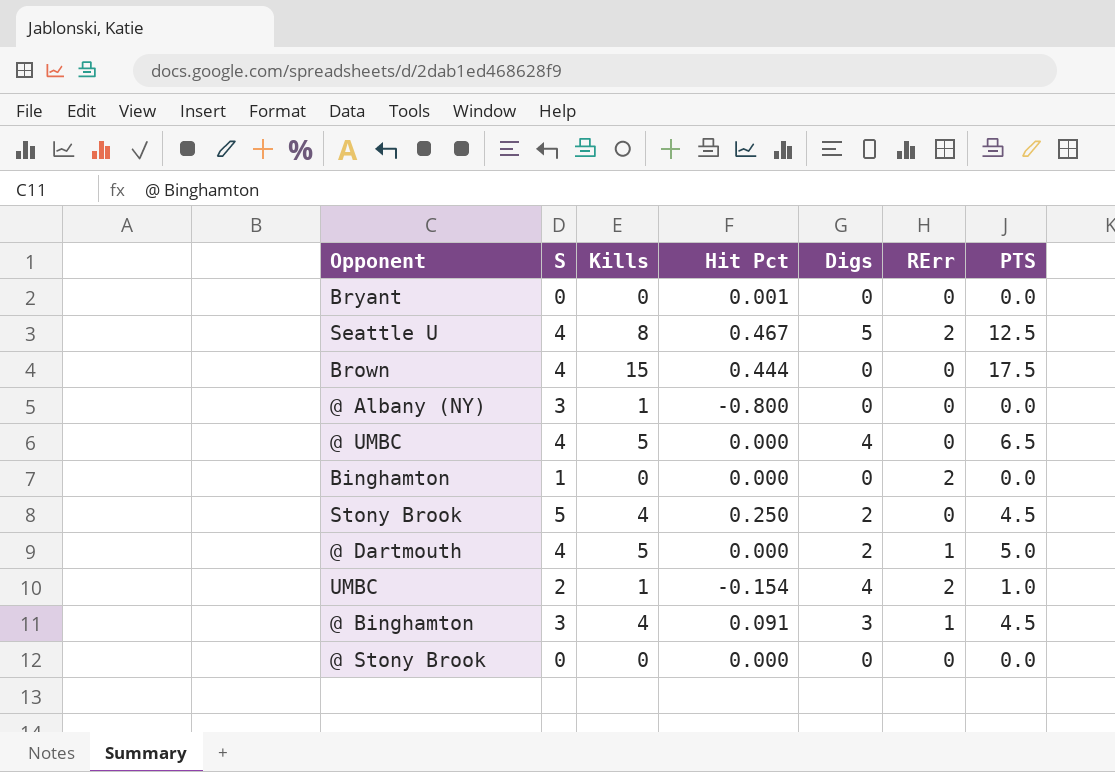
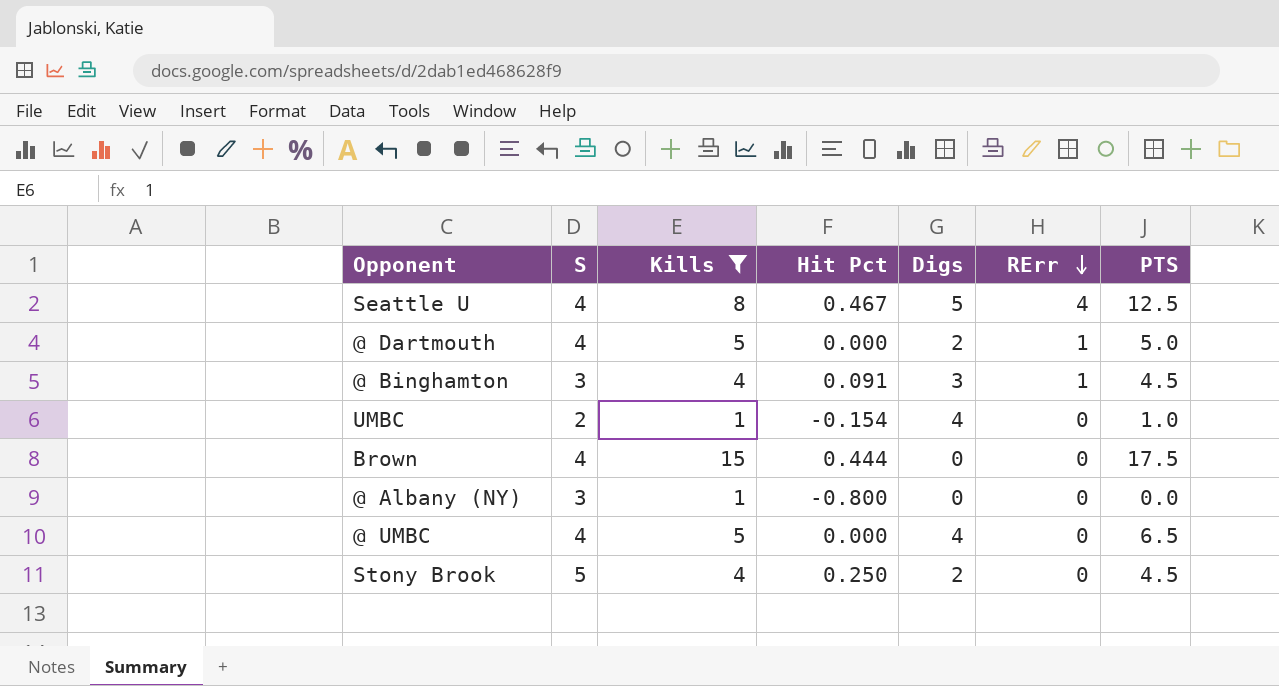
filter: none -> Kills != 0
row order: none -> RErr descending
Seattle U | RErr: 2 -> 4
UMBC | RErr: 2 -> 0

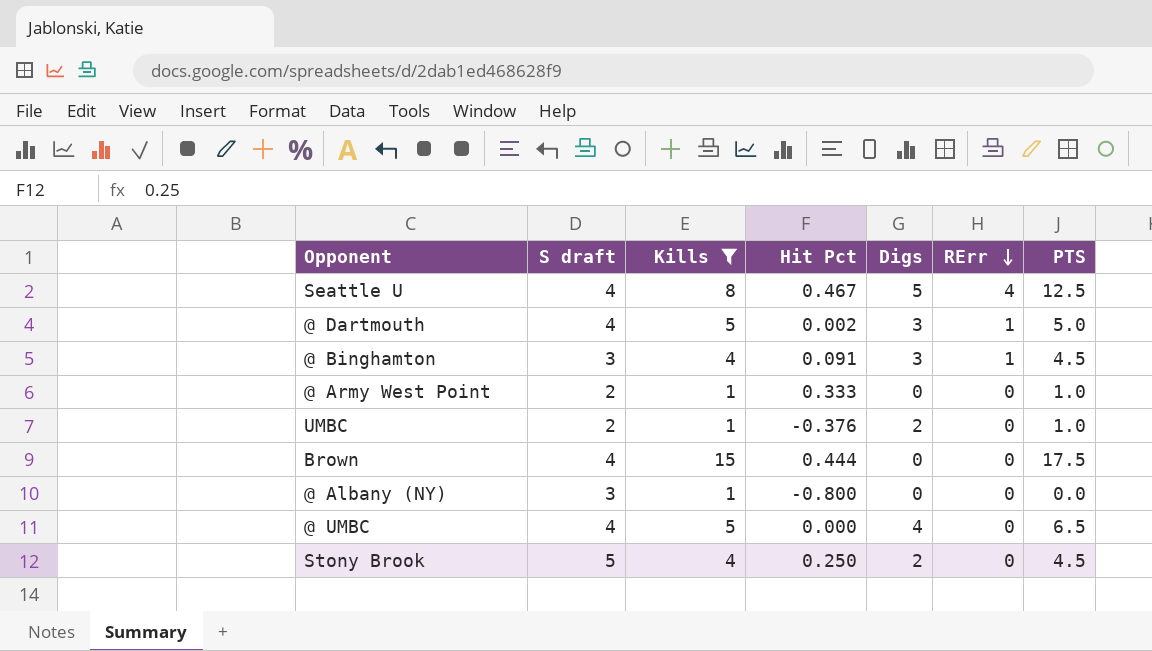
column name: S -> S draft
@ Dartmouth | Hit Pct: 0.000 -> 0.002
@ Dartmouth | Digs: 2 -> 3
row @ Army West Point: none -> 2 | 1 | 0.333 | 0 | 0 | 1.0
UMBC | Hit Pct: -0.154 -> -0.376
UMBC | Digs: 4 -> 2

